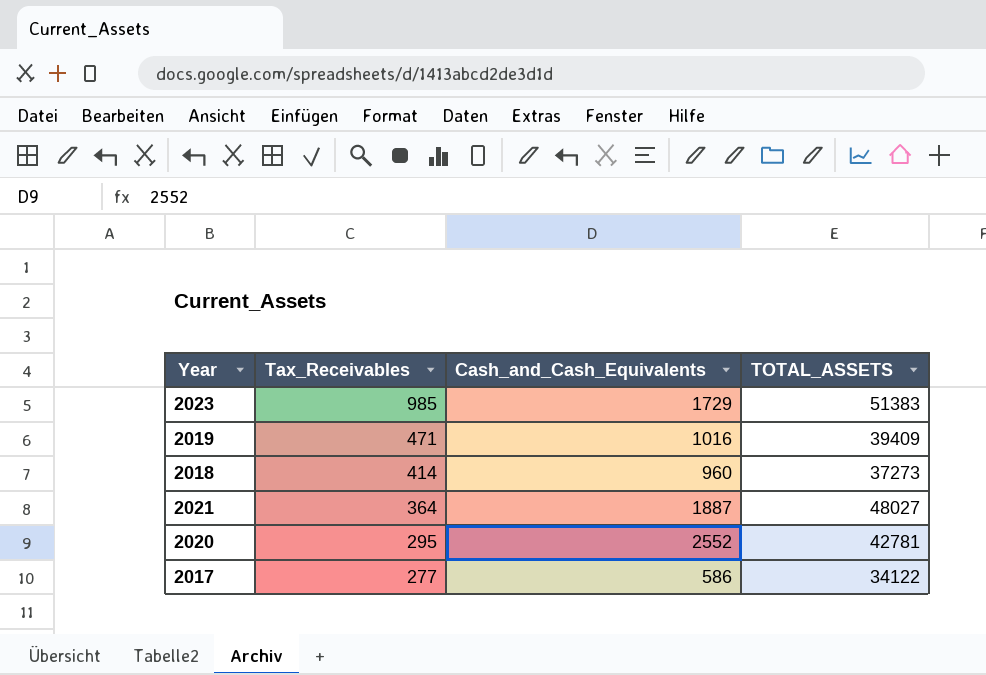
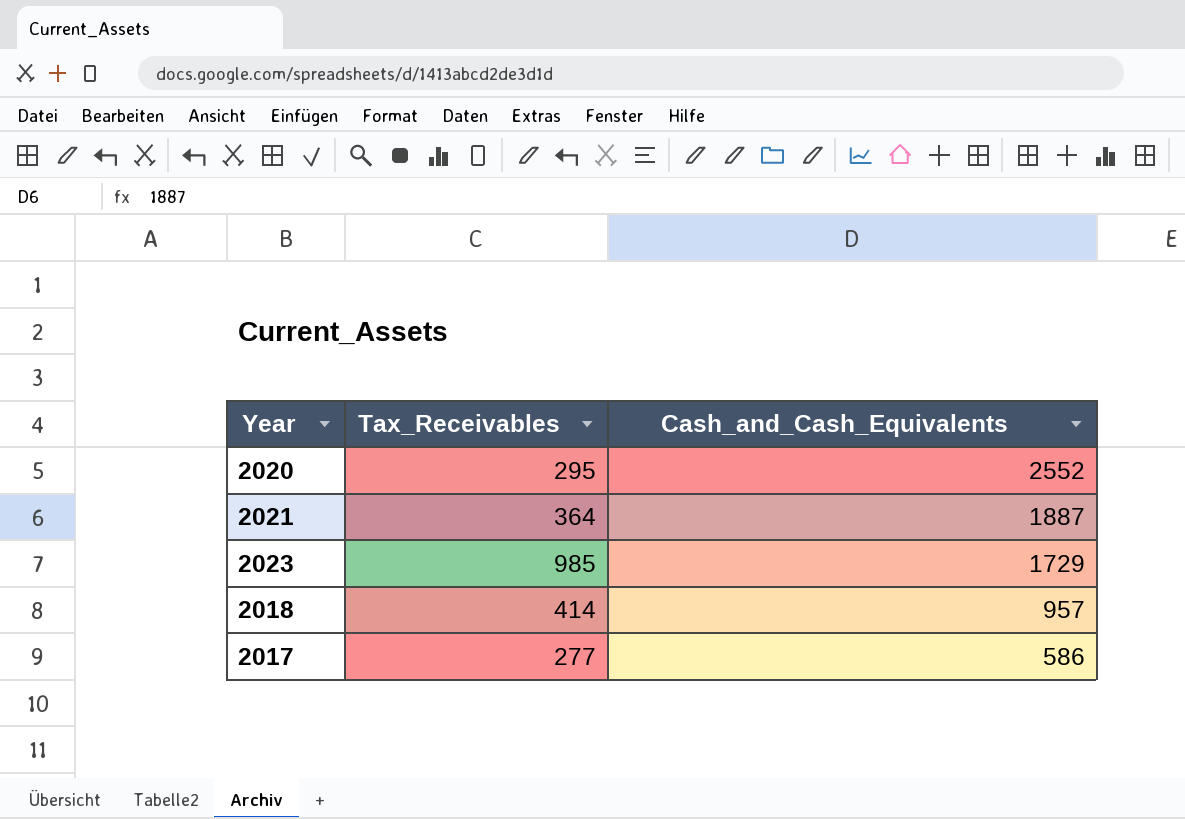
row order: Tax_Receivables descending -> Cash_and_Cash_Equivalents descending
column TOTAL_ASSETS | position: 4 -> none
row 2019: 471 | 1016 | 39409 -> none
2018 | Cash_and_Cash_Equivalents: 960 -> 957

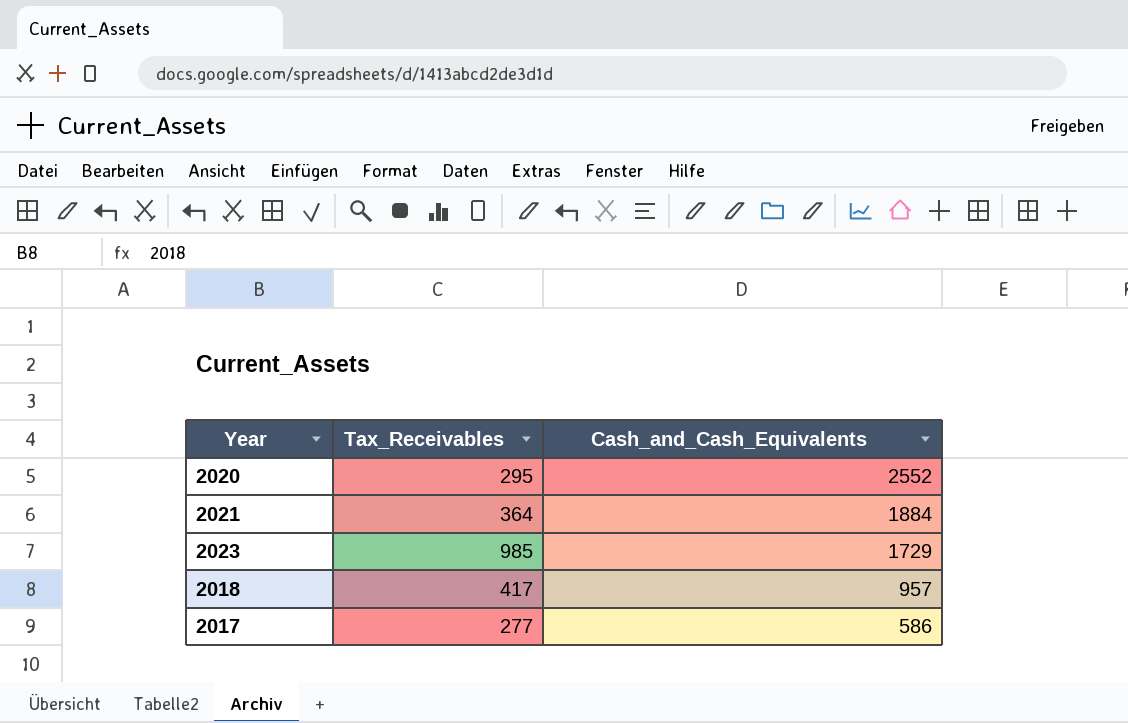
2021 | Cash_and_Cash_Equivalents: 1887 -> 1884
2018 | Tax_Receivables: 414 -> 417

